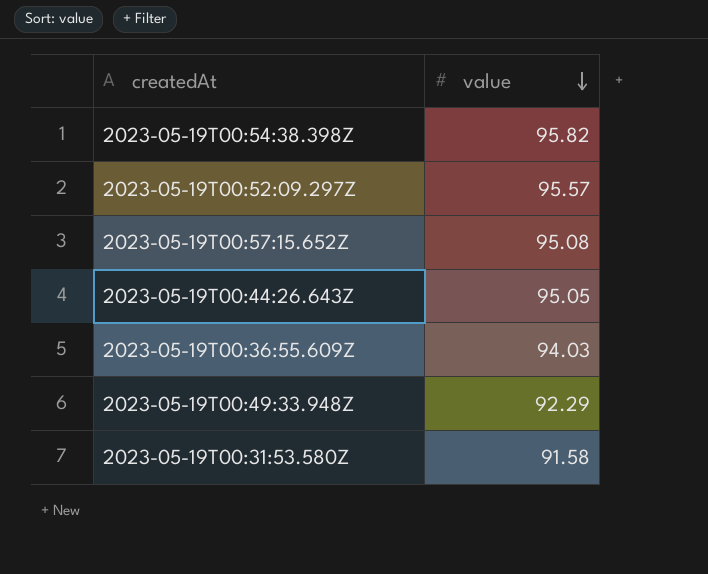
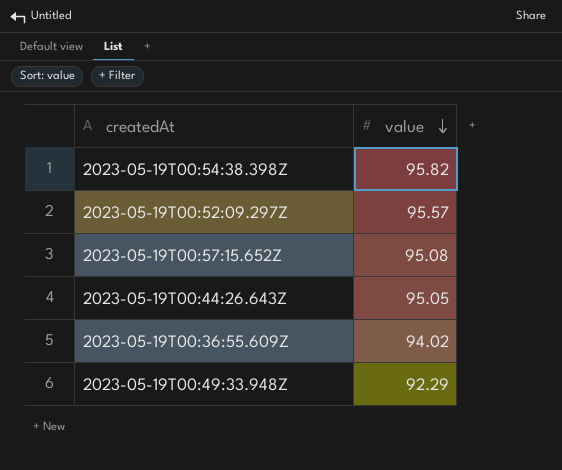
row 2023-05-19T00:31:53.580Z: 91.58 -> none
2023-05-19T00:36:55.609Z | value: 94.03 -> 94.02

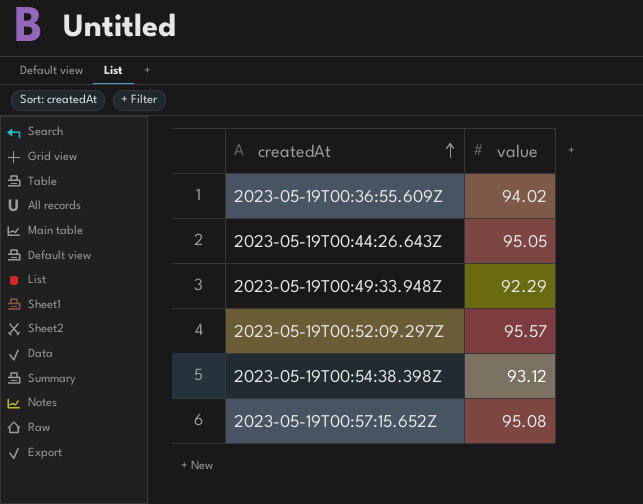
row order: value descending -> createdAt ascending
2023-05-19T00:54:38.398Z | value: 95.82 -> 93.12

